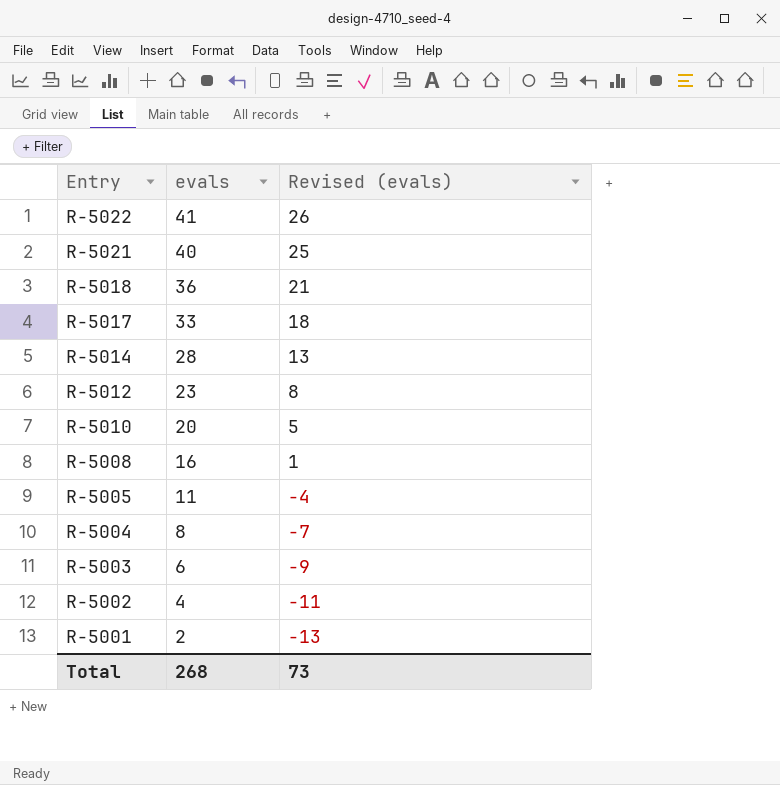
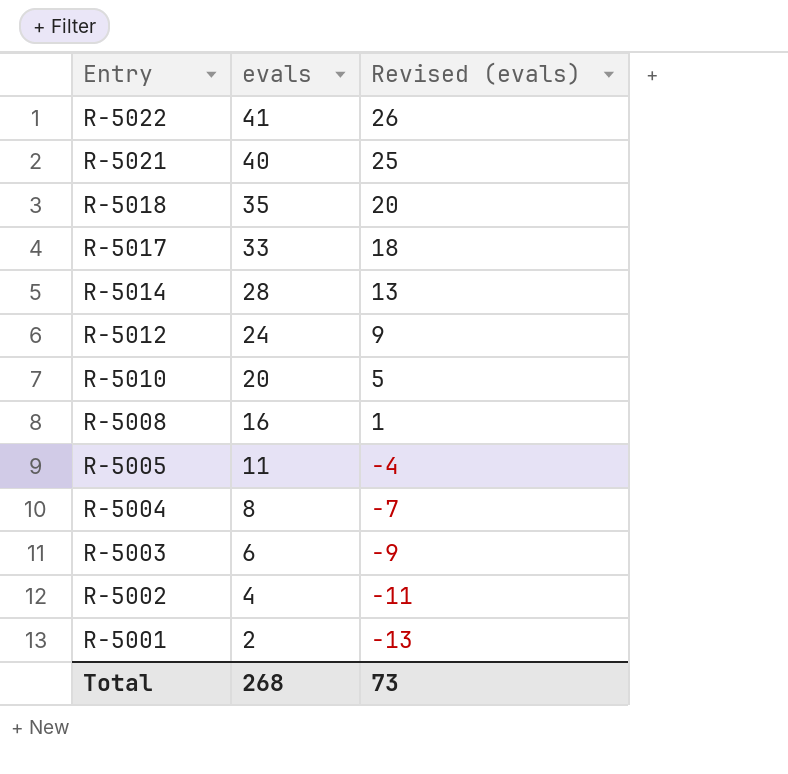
R-5018 | evals: 36 -> 35
R-5018 | Revised (evals): 21 -> 20
R-5012 | evals: 23 -> 24
R-5012 | Revised (evals): 8 -> 9

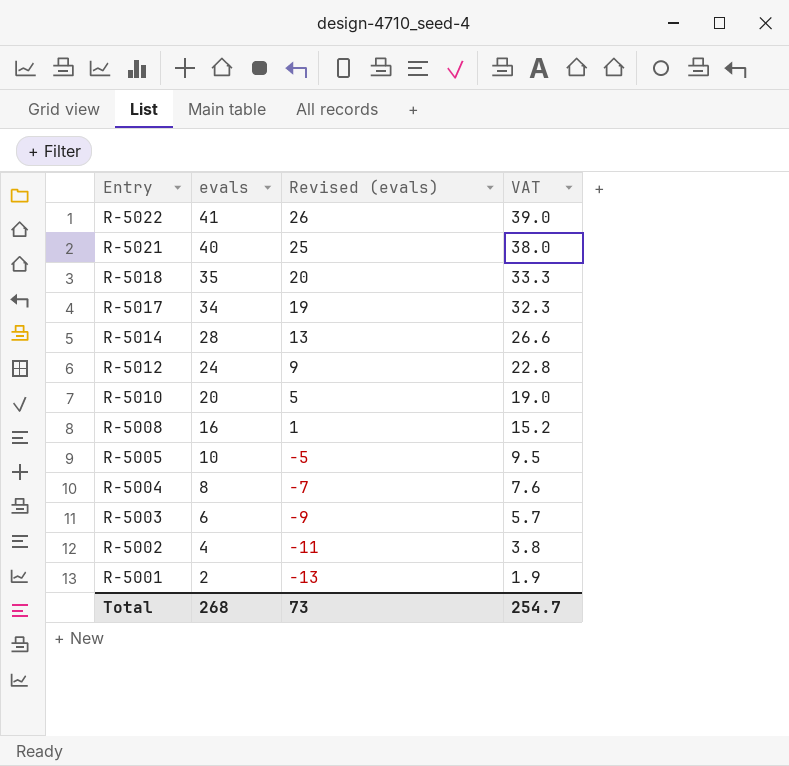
column VAT | formula: none -> [evals] * 0.95
R-5017 | evals: 33 -> 34
R-5017 | Revised (evals): 18 -> 19
R-5005 | evals: 11 -> 10
R-5005 | Revised (evals): -4 -> -5

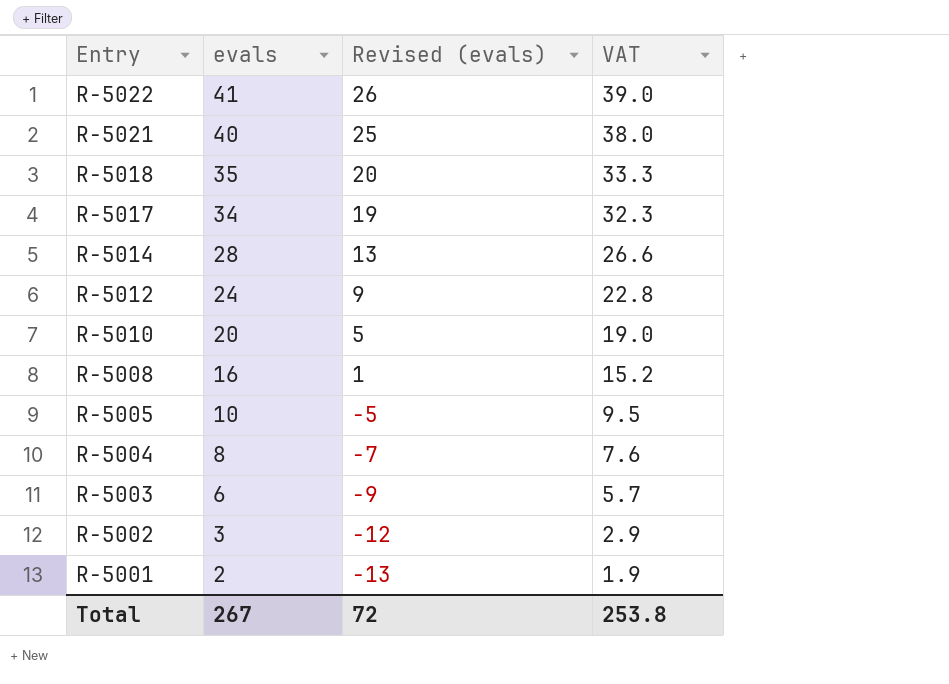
R-5002 | evals: 4 -> 3
R-5002 | Revised (evals): -11 -> -12
R-5002 | VAT: 3.8 -> 2.9
Total | evals: 268 -> 267
Total | Revised (evals): 73 -> 72
Total | VAT: 254.7 -> 253.8

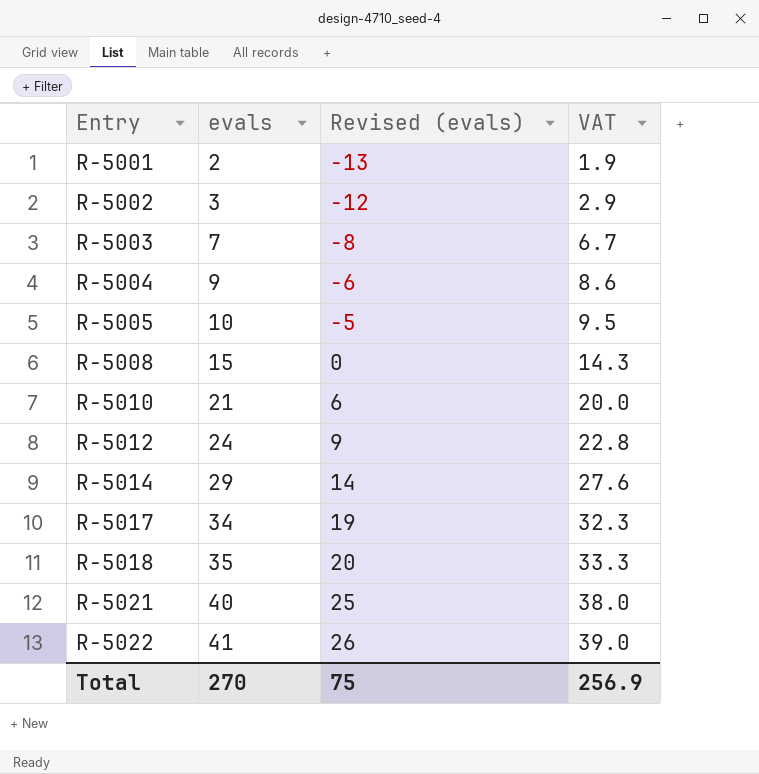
row order: Entry descending -> Entry ascending
R-5003 | evals: 6 -> 7
R-5003 | Revised (evals): -9 -> -8
R-5003 | VAT: 5.7 -> 6.7
R-5004 | evals: 8 -> 9
R-5004 | Revised (evals): -7 -> -6
R-5004 | VAT: 7.6 -> 8.6
R-5008 | evals: 16 -> 15
R-5008 | Revised (evals): 1 -> 0
R-5008 | VAT: 15.2 -> 14.3
R-5010 | evals: 20 -> 21
R-5010 | Revised (evals): 5 -> 6
R-5010 | VAT: 19.0 -> 20.0
R-5014 | evals: 28 -> 29
R-5014 | Revised (evals): 13 -> 14
R-5014 | VAT: 26.6 -> 27.6
Total | evals: 267 -> 270
Total | Revised (evals): 72 -> 75
Total | VAT: 253.8 -> 256.9

